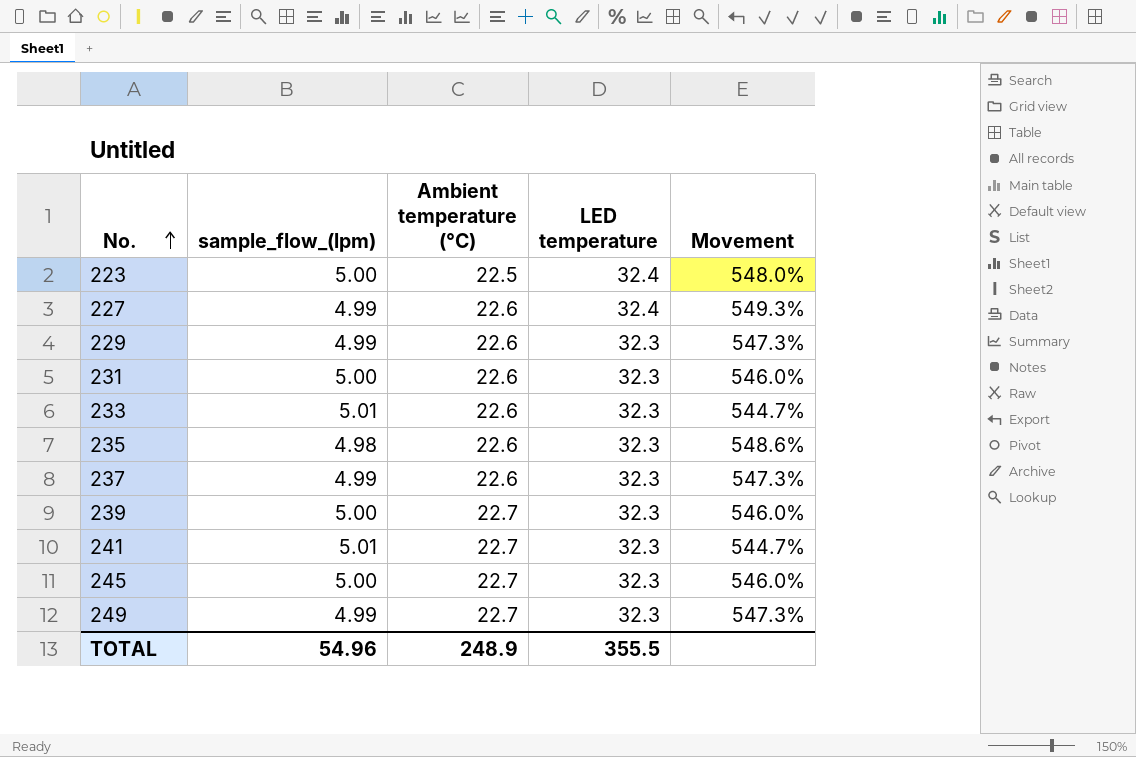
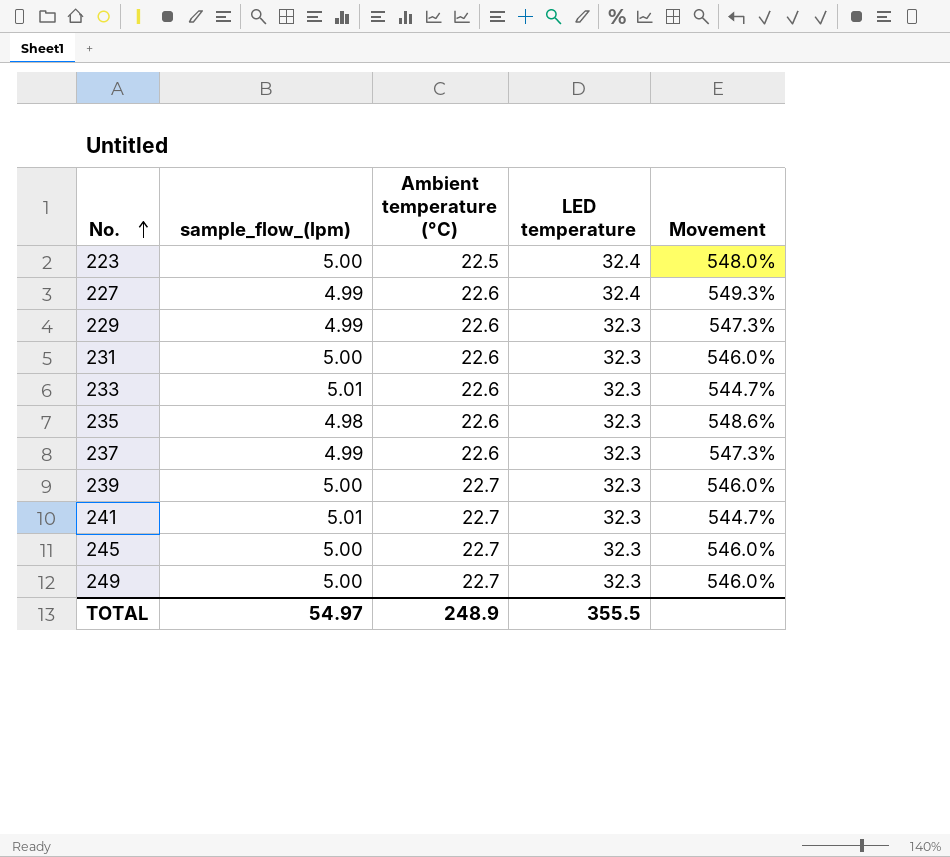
249 | sample_flow_(lpm): 4.99 -> 5.00
249 | Movement: 547.3% -> 546.0%
TOTAL | sample_flow_(lpm): 54.96 -> 54.97

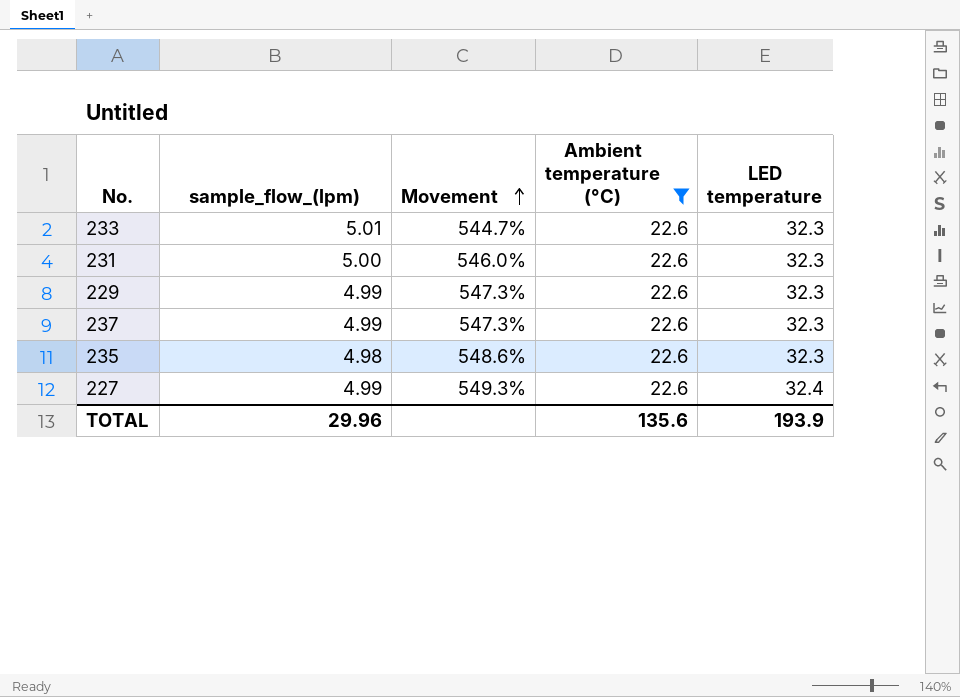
filter: none -> Ambient temperature (°C) = 22.6
row order: No. ascending -> Movement ascending
column Movement | position: 5 -> 3
TOTAL | sample_flow_(lpm): 54.97 -> 29.96
TOTAL | Ambient temperature (°C): 248.9 -> 135.6
TOTAL | LED temperature: 355.5 -> 193.9

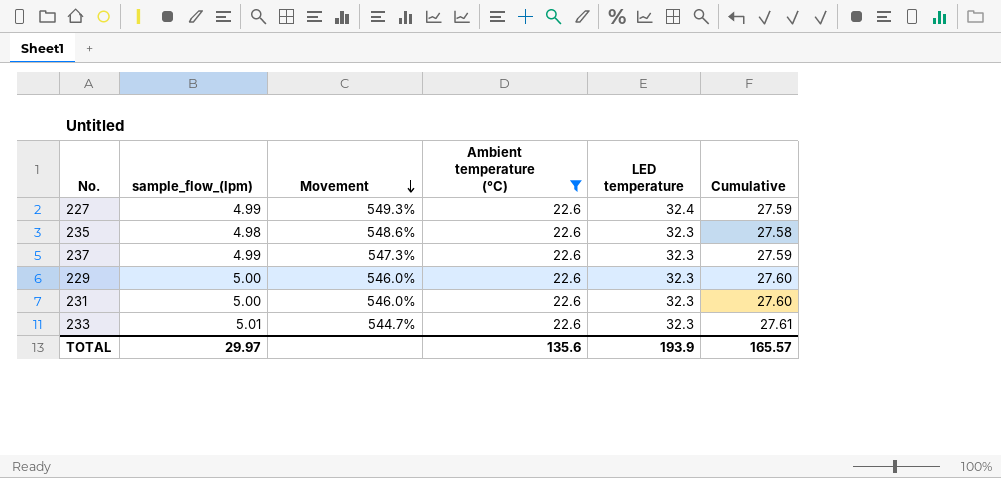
row order: Movement ascending -> Movement descending
column Cumulative | formula: none -> [sample_flow_(lpm)] + [Ambient temperature (°C)]
229 | sample_flow_(lpm): 4.99 -> 5.00
229 | Movement: 547.3% -> 546.0%
TOTAL | sample_flow_(lpm): 29.96 -> 29.97

